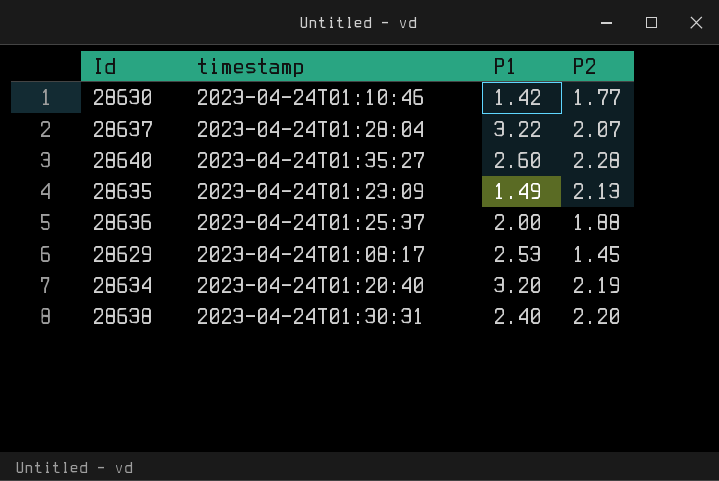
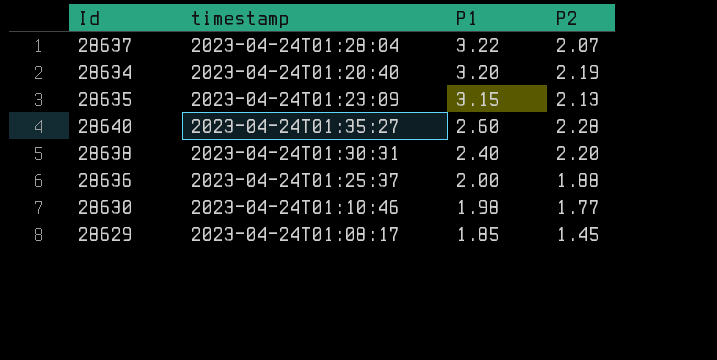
row order: none -> P1 descending
28635 | P1: 1.49 -> 3.15
28630 | P1: 1.42 -> 1.98
28629 | P1: 2.53 -> 1.85

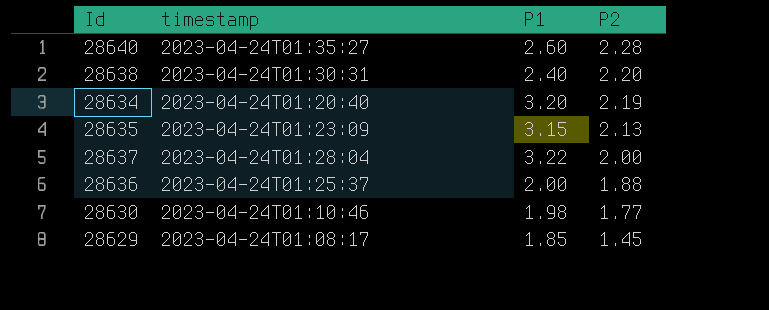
row order: P1 descending -> P2 descending
28637 | P2: 2.07 -> 2.00

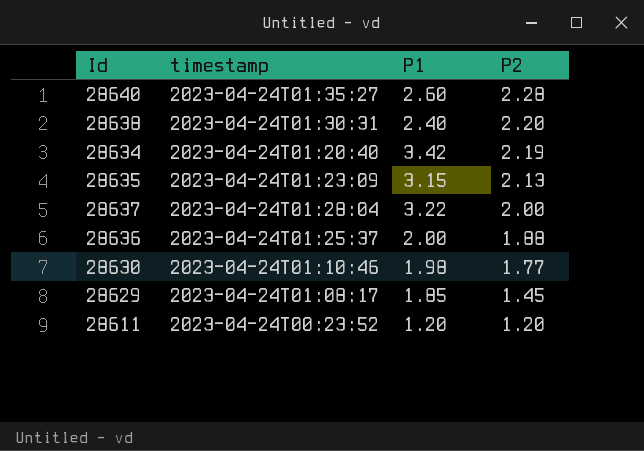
28634 | P1: 3.20 -> 3.42
row 28611: none -> 2023-04-24T00:23:52 | 1.20 | 1.20

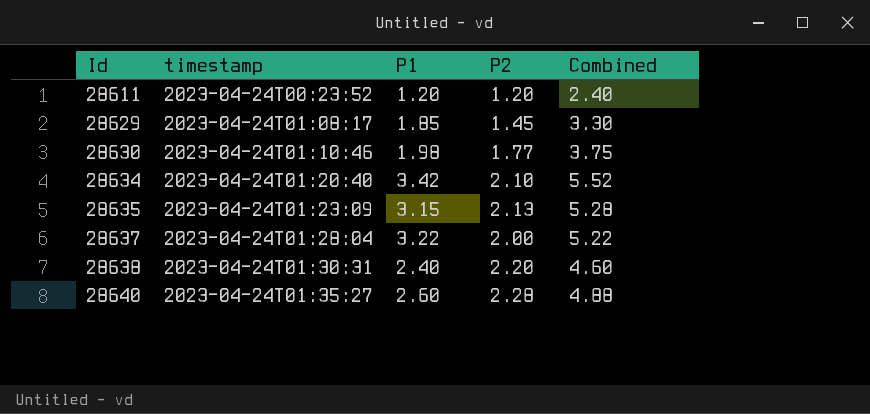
row order: P2 descending -> Id ascending
column Combined | formula: none -> [P1] + [P2]
row 28636: 2023-04-24T01:25:37 | 2.00 | 1.88 -> none
28634 | P2: 2.19 -> 2.10

